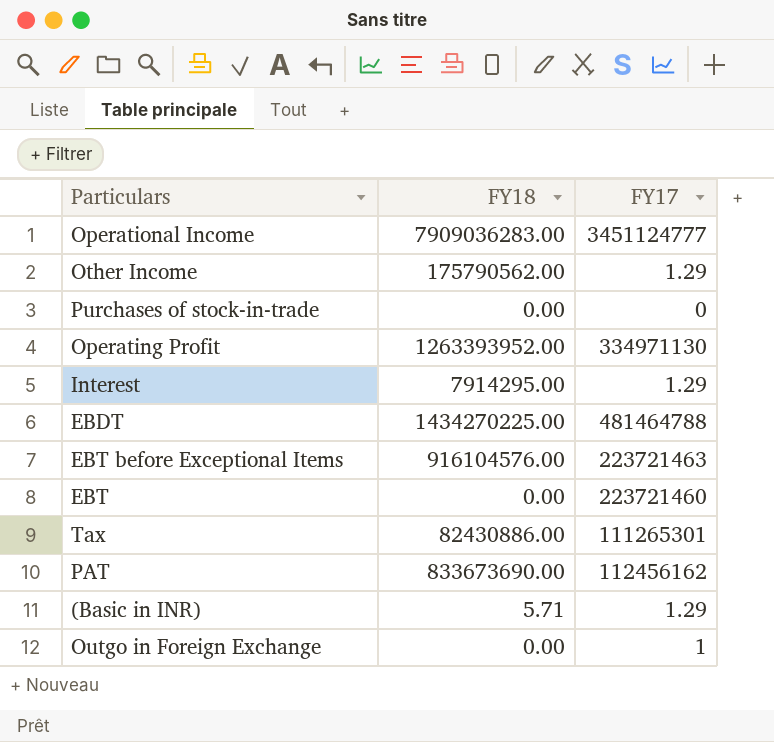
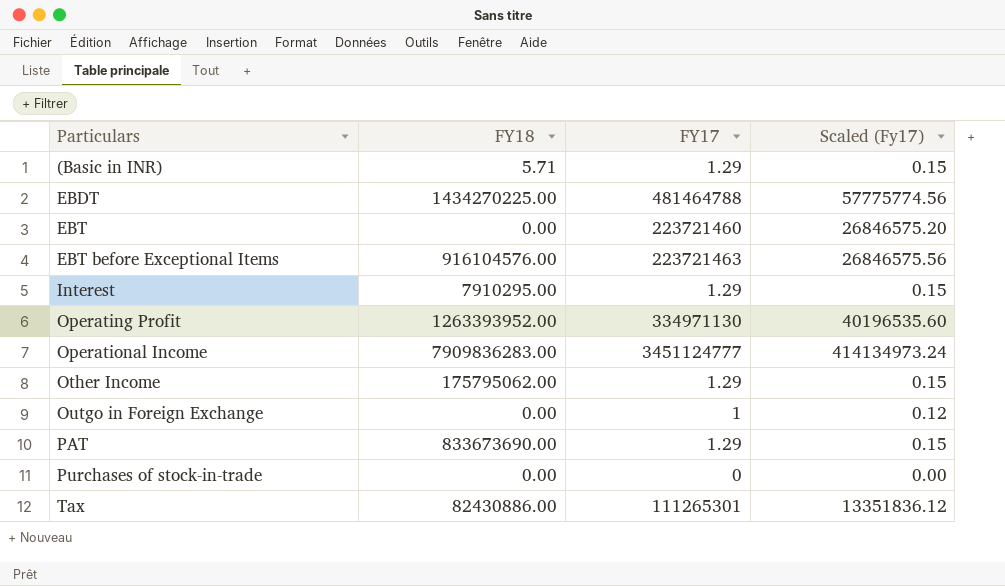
row order: none -> Particulars ascending
column Scaled (Fy17) | formula: none -> [FY17] * 0.12
Interest | FY18: 7914295.00 -> 7910295.00
Operational Income | FY18: 7909036283.00 -> 7909836283.00
Other Income | FY18: 175790562.00 -> 175795062.00
PAT | FY17: 112456162 -> 1.29

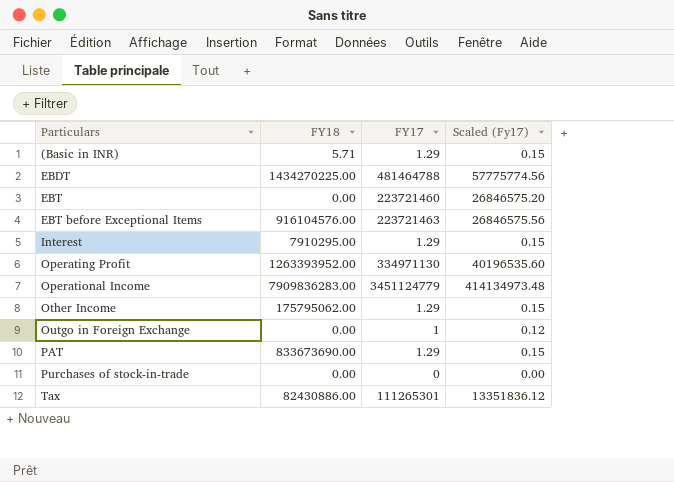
Operational Income | FY17: 3451124777 -> 3451124779
Operational Income | Scaled (Fy17): 414134973.24 -> 414134973.48

